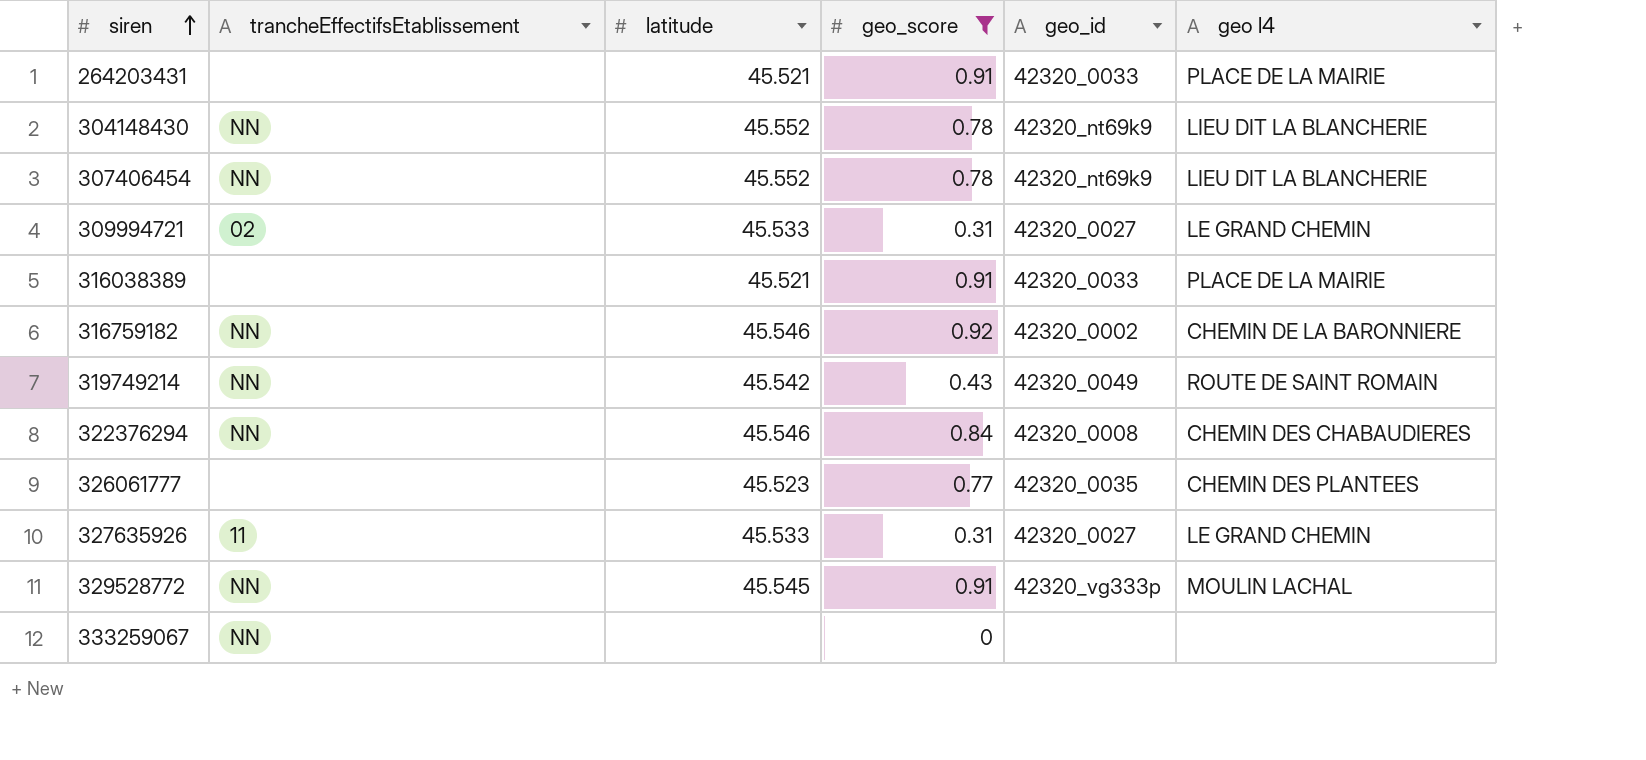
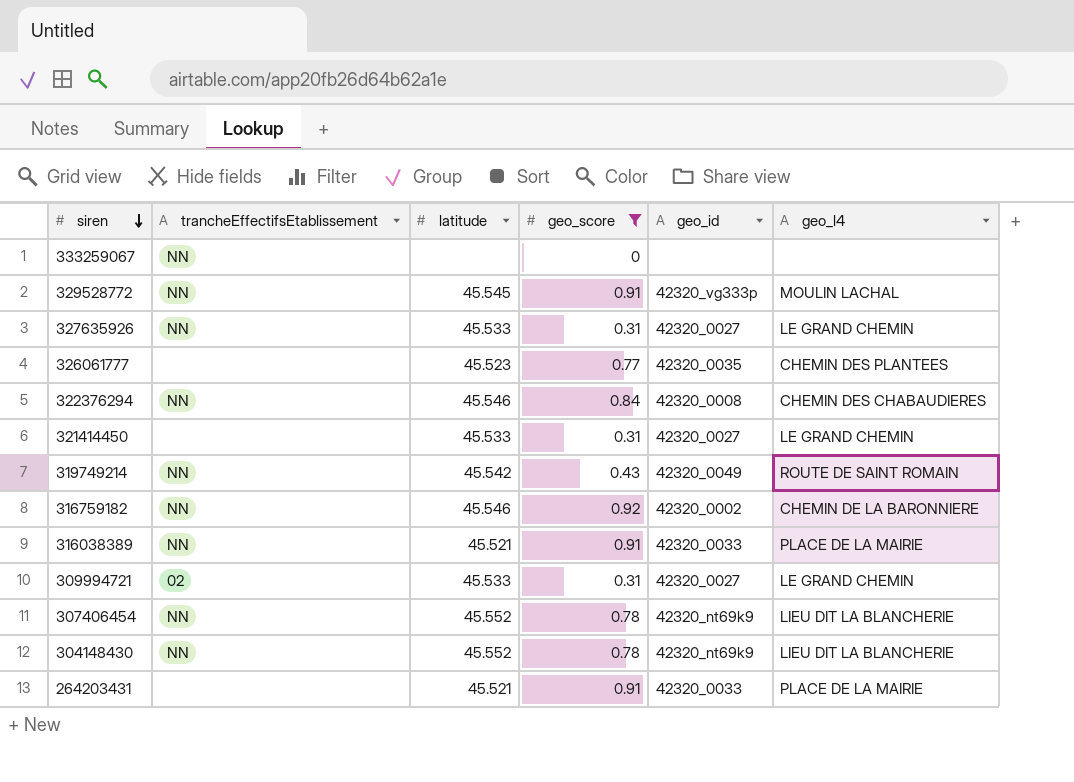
row order: siren ascending -> siren descending
column name: geo l4 -> geo_l4
327635926 | trancheEffectifsEtablissement: 11 -> NN
row 321414450: none -> none | 45.533 | 0.31 | 42320_0027 | LE GRAND CHEMIN
316038389 | trancheEffectifsEtablissement: none -> NN

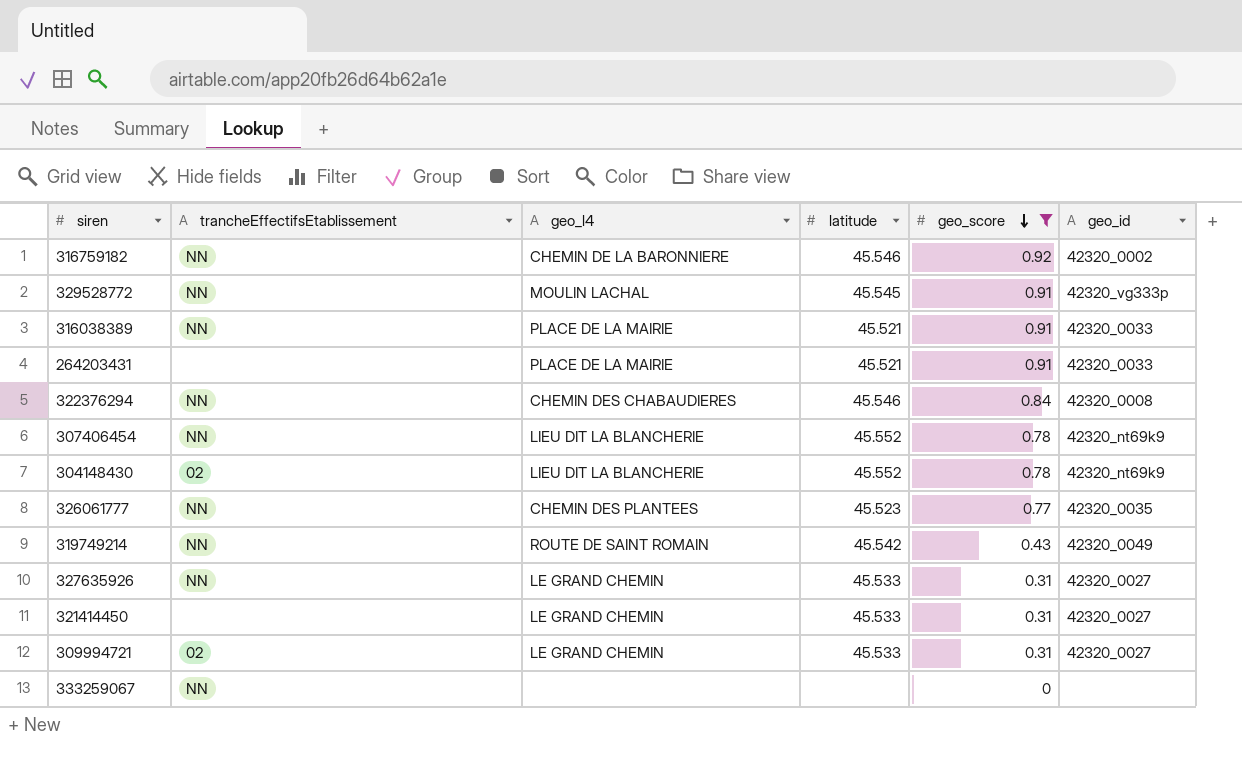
row order: siren descending -> geo_score descending
column geo_l4 | position: 6 -> 3
304148430 | trancheEffectifsEtablissement: NN -> 02
326061777 | trancheEffectifsEtablissement: none -> NN

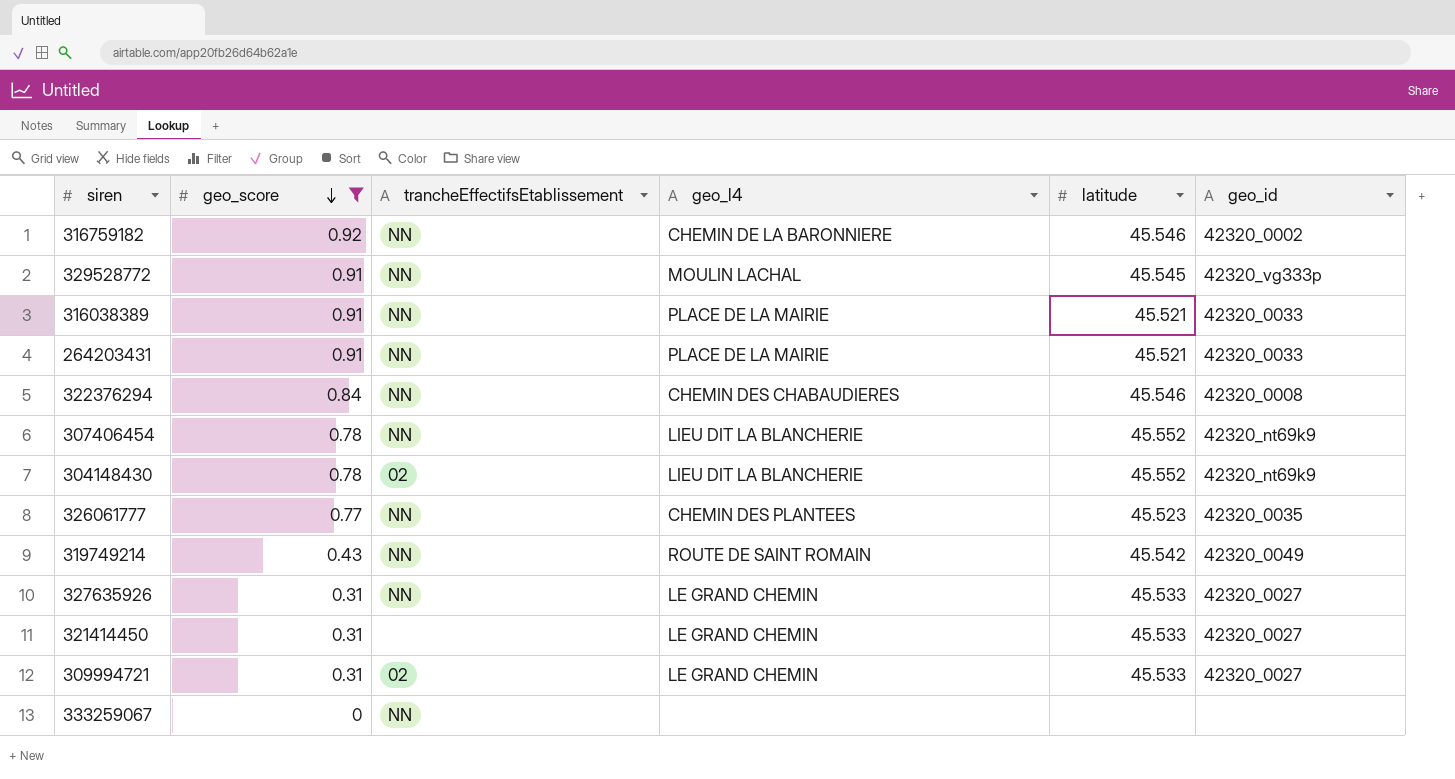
column geo_score | position: 5 -> 2
264203431 | trancheEffectifsEtablissement: none -> NN

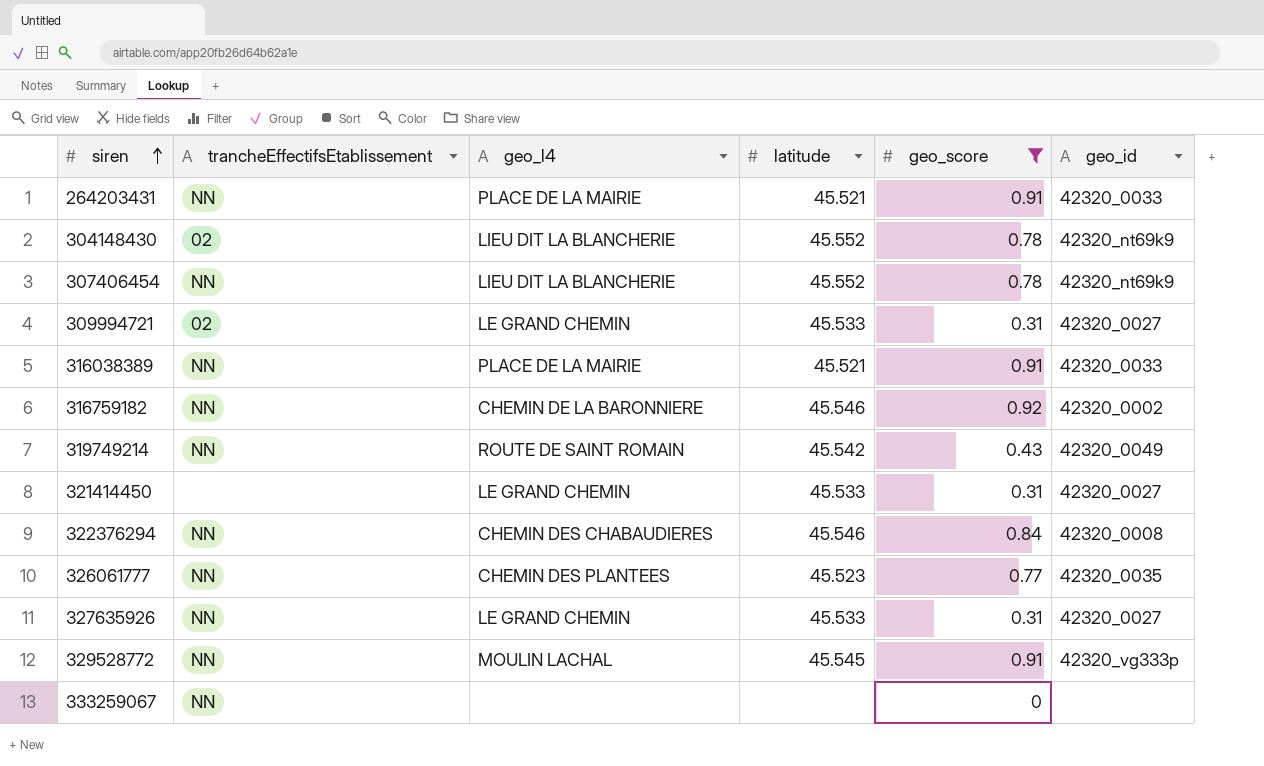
row order: geo_score descending -> siren ascending
column geo_score | position: 2 -> 5

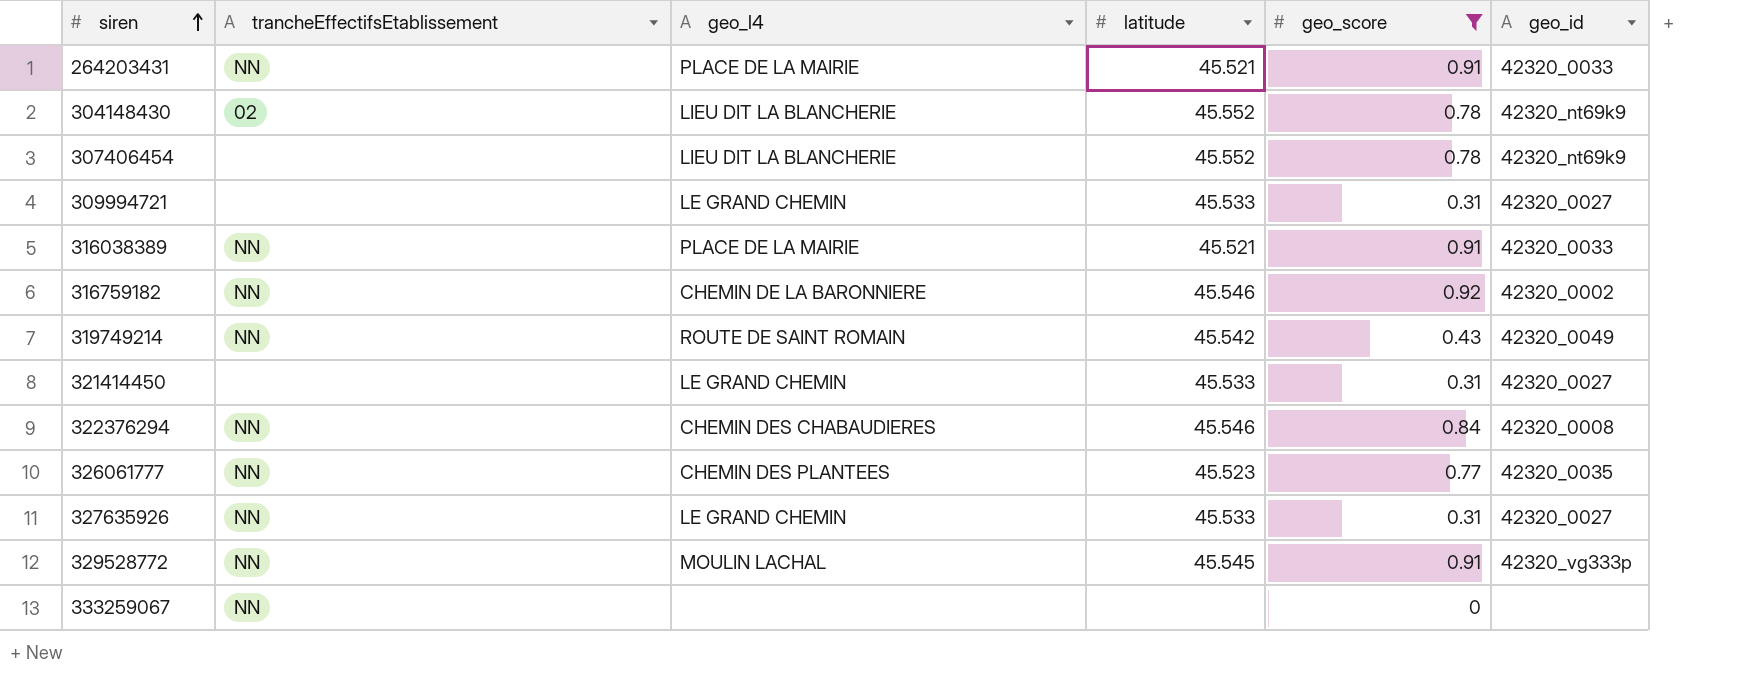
307406454 | trancheEffectifsEtablissement: NN -> none
309994721 | trancheEffectifsEtablissement: 02 -> none

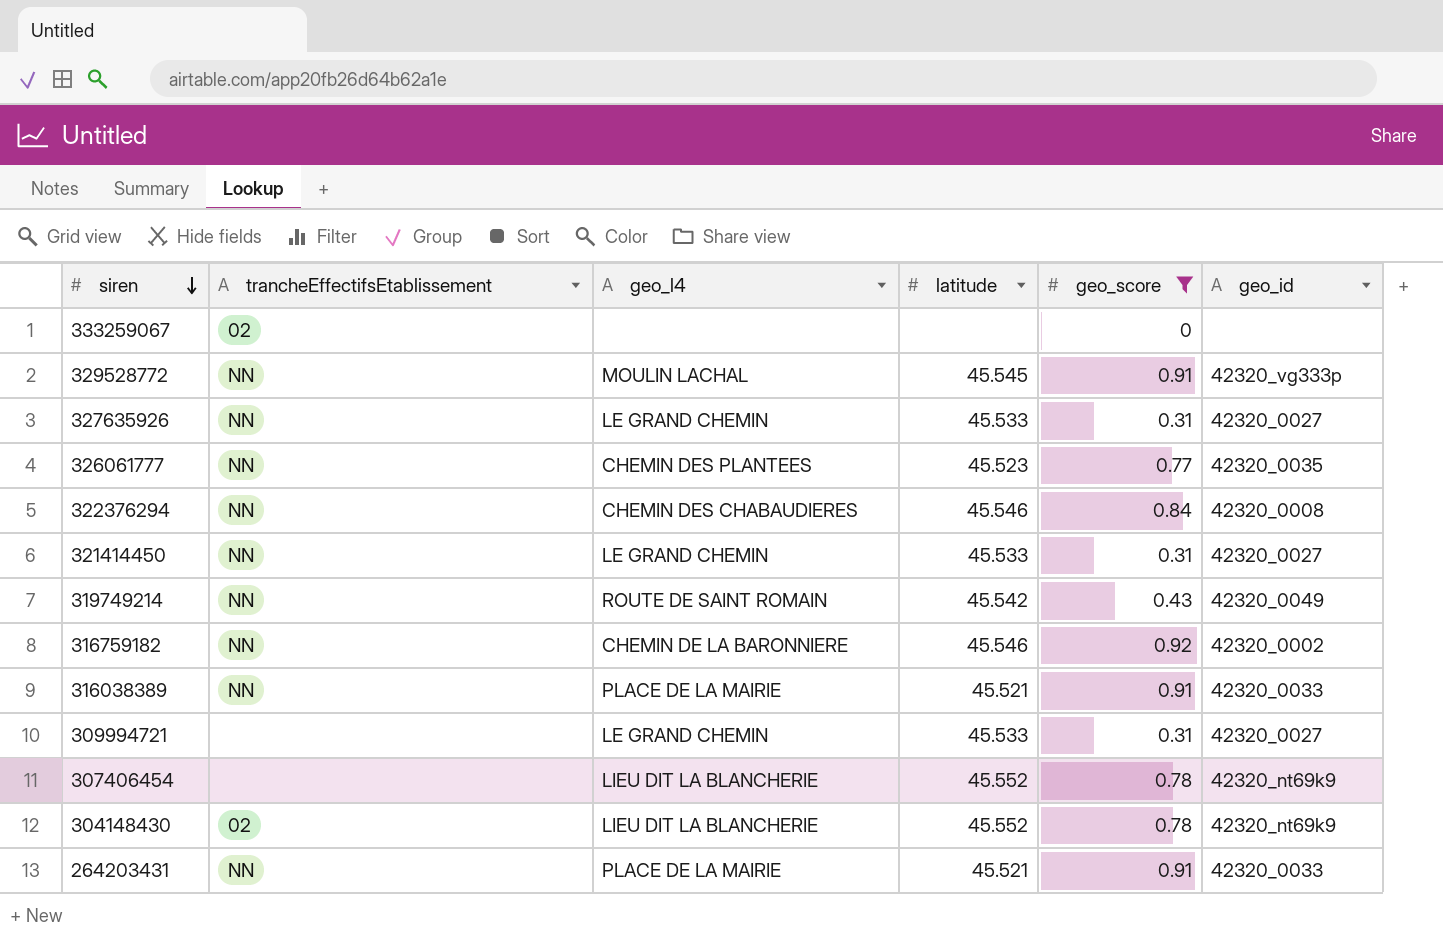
row order: siren ascending -> siren descending
333259067 | trancheEffectifsEtablissement: NN -> 02
321414450 | trancheEffectifsEtablissement: none -> NN

